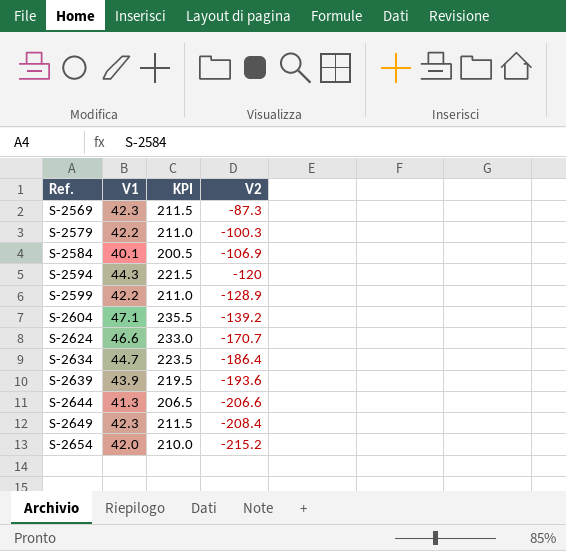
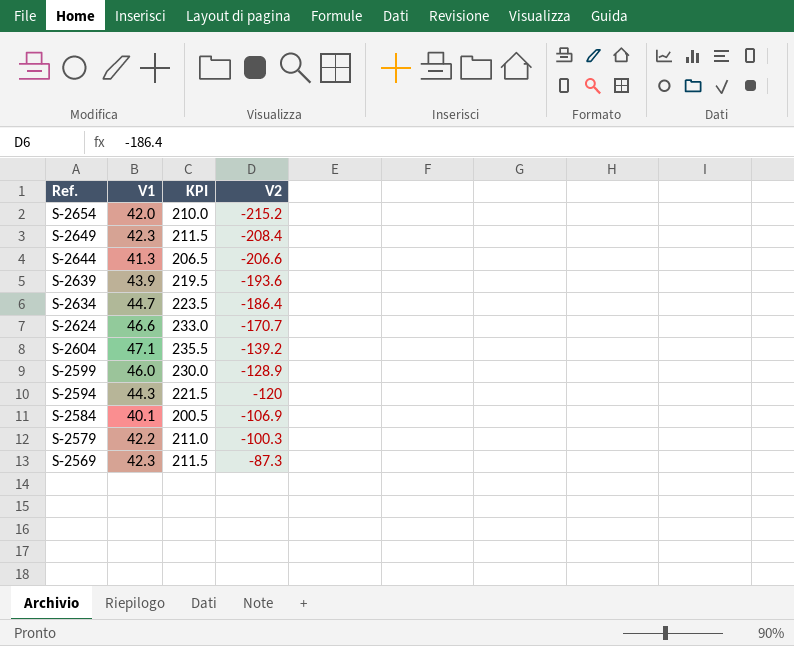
row order: Ref. ascending -> Ref. descending
S-2599 | V1: 42.2 -> 46.0
S-2599 | KPI: 211.0 -> 230.0

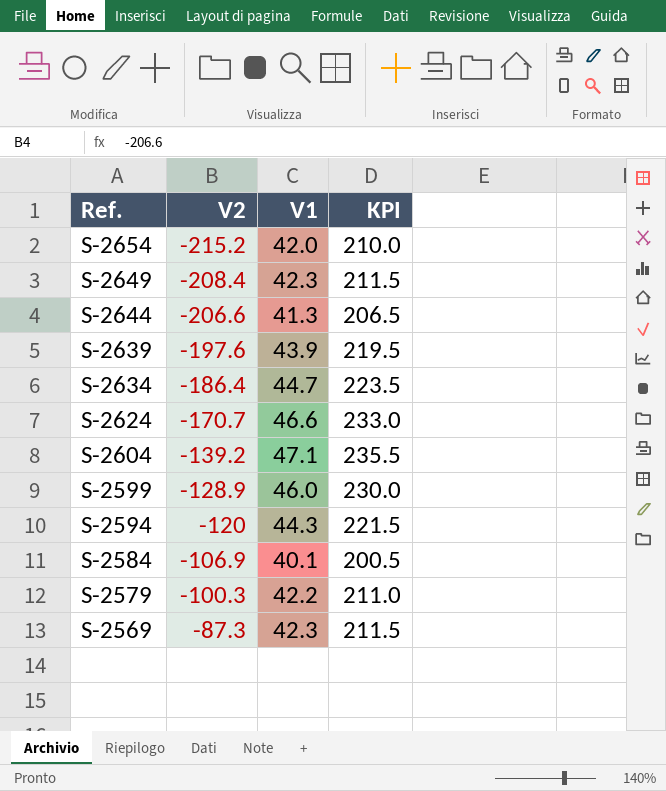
column V2 | position: 4 -> 2
S-2639 | V2: -193.6 -> -197.6

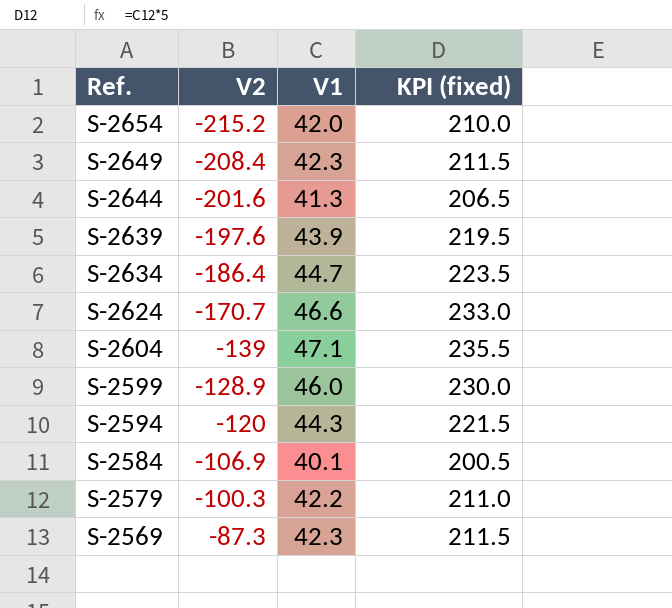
column name: KPI -> KPI (fixed)
S-2644 | V2: -206.6 -> -201.6
S-2604 | V2: -139.2 -> -139

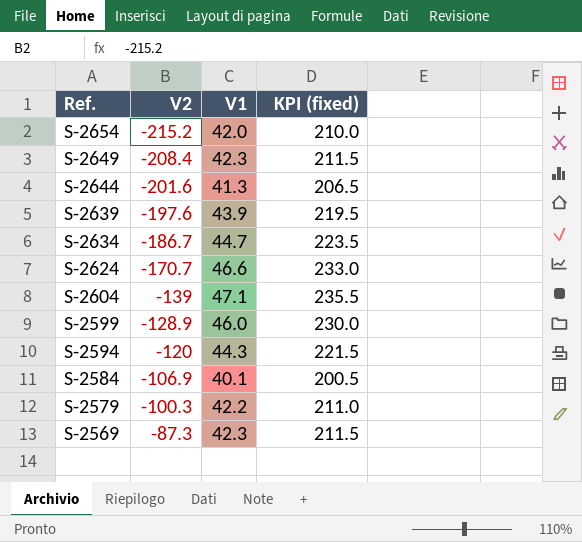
S-2634 | V2: -186.4 -> -186.7

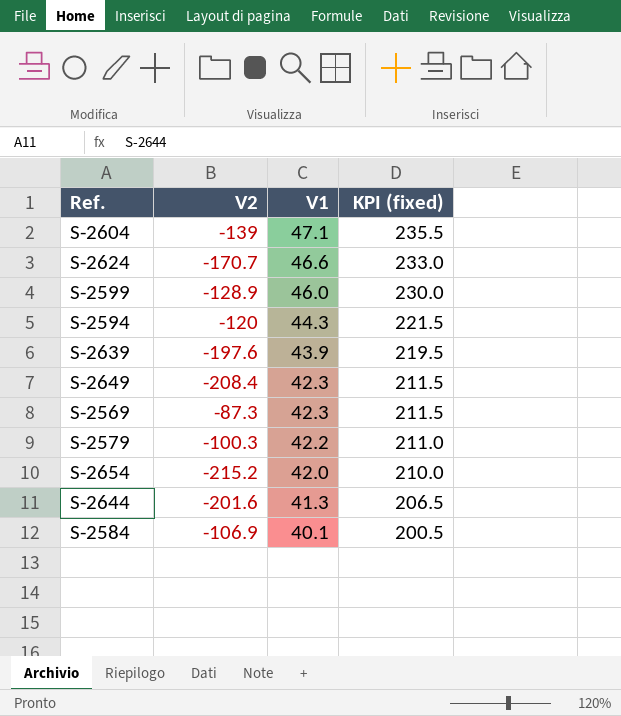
row order: Ref. descending -> V1 descending
row S-2634: -186.7 | 44.7 | 223.5 -> none

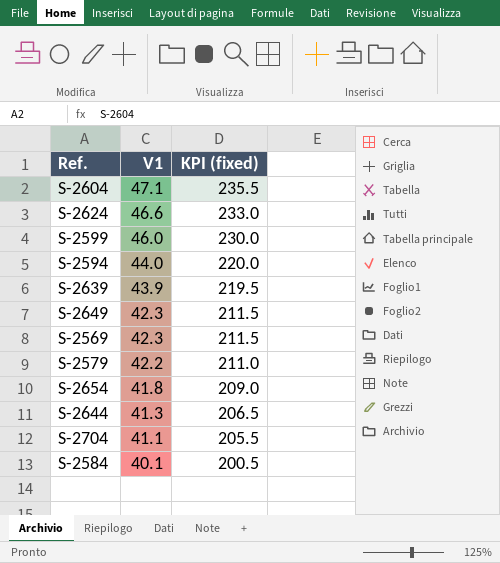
column V2 | position: 2 -> none
S-2594 | V1: 44.3 -> 44.0
S-2594 | KPI (fixed): 221.5 -> 220.0
S-2654 | V1: 42.0 -> 41.8
S-2654 | KPI (fixed): 210.0 -> 209.0
row S-2704: none -> 41.1 | 205.5

